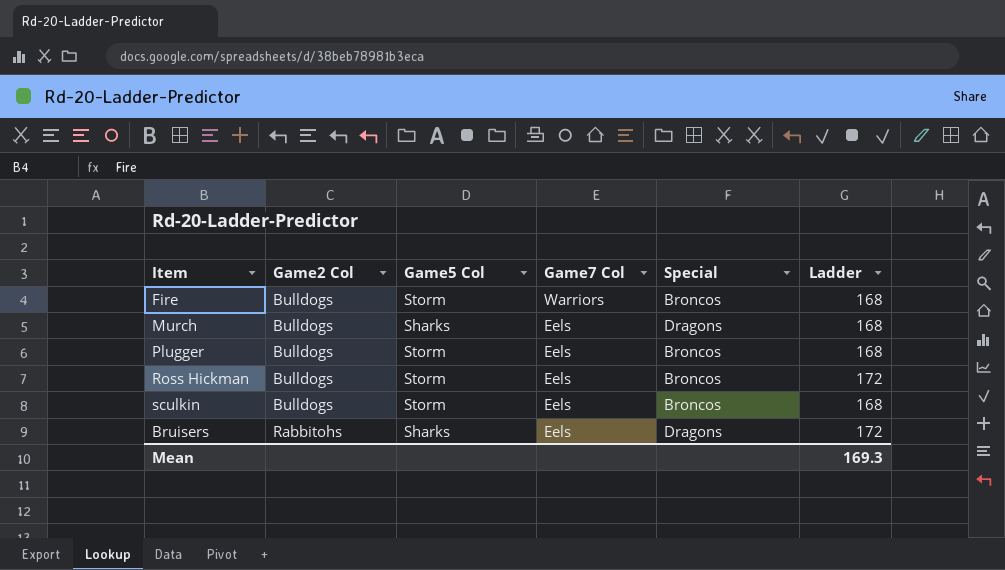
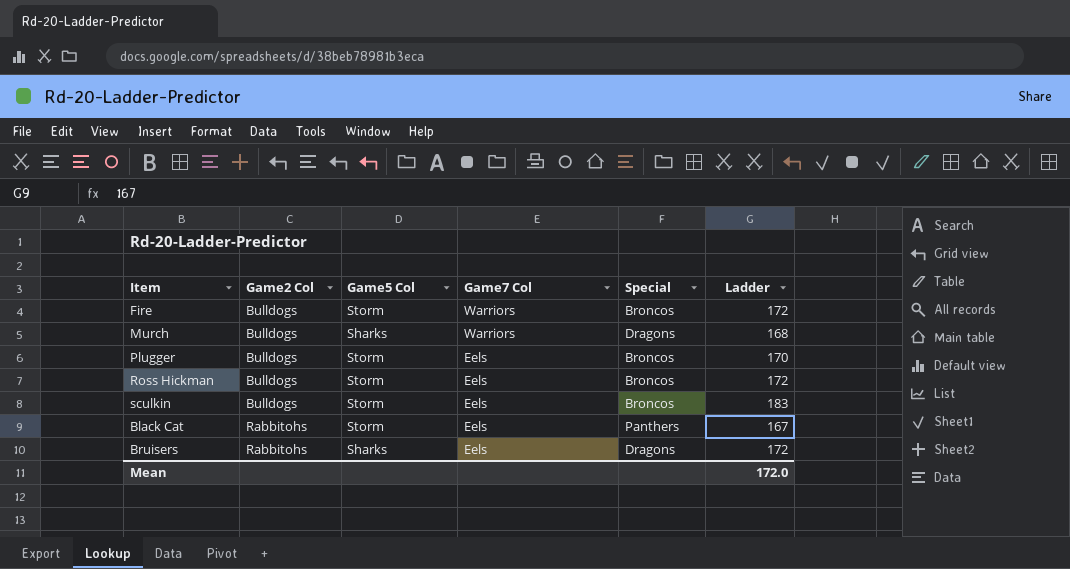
Fire | Ladder: 168 -> 172
Murch | Game7 Col: Eels -> Warriors
Plugger | Ladder: 168 -> 170
sculkin | Ladder: 168 -> 183
row Black Cat: none -> Rabbitohs | Storm | Eels | Panthers | 167
Mean | Ladder: 169.3 -> 172.0

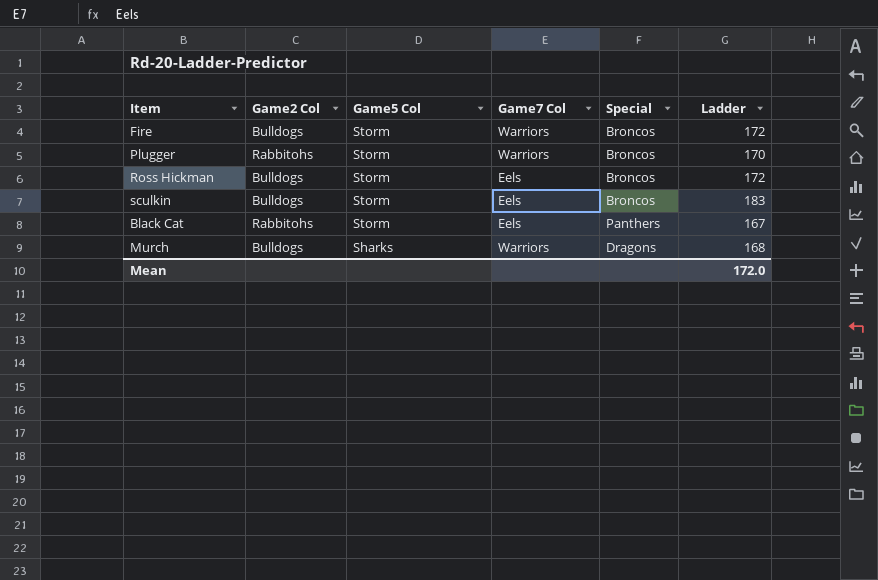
row order: Game2 Col ascending -> Game5 Col descending
row Bruisers: Rabbitohs | Sharks | Eels | Dragons | 172 -> none
Plugger | Game2 Col: Bulldogs -> Rabbitohs
Plugger | Game7 Col: Eels -> Warriors

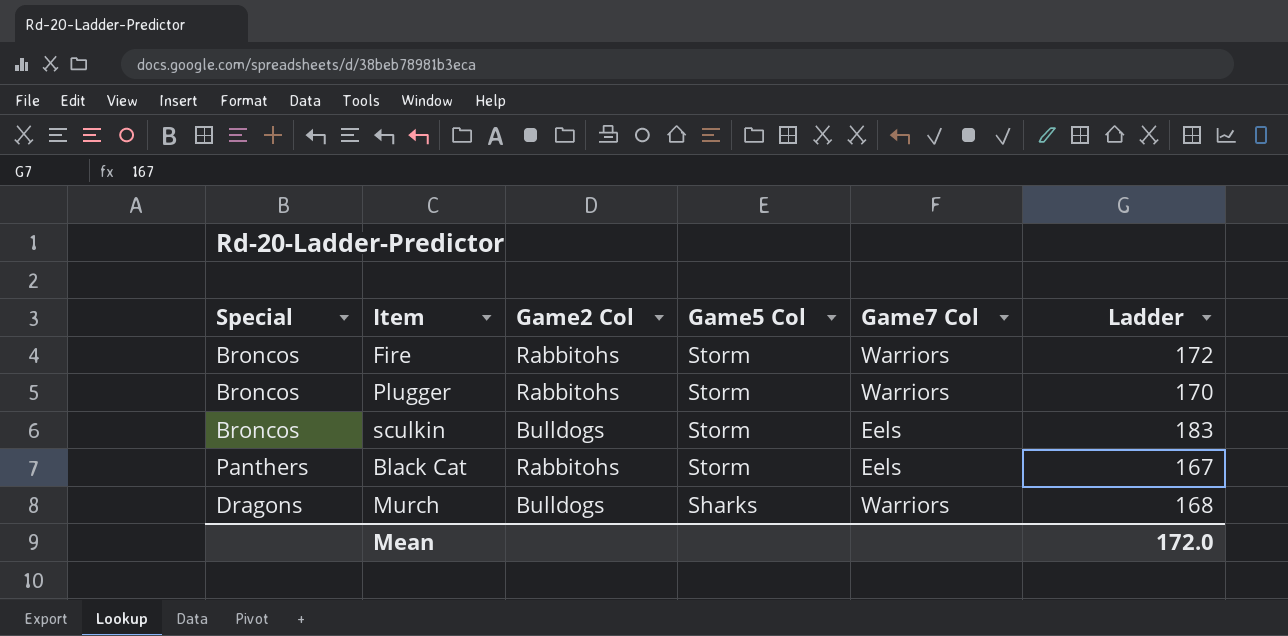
column Special | position: 5 -> 1
row Ross Hickman: Bulldogs | Storm | Eels | Broncos | 172 -> none
Fire | Game2 Col: Bulldogs -> Rabbitohs

